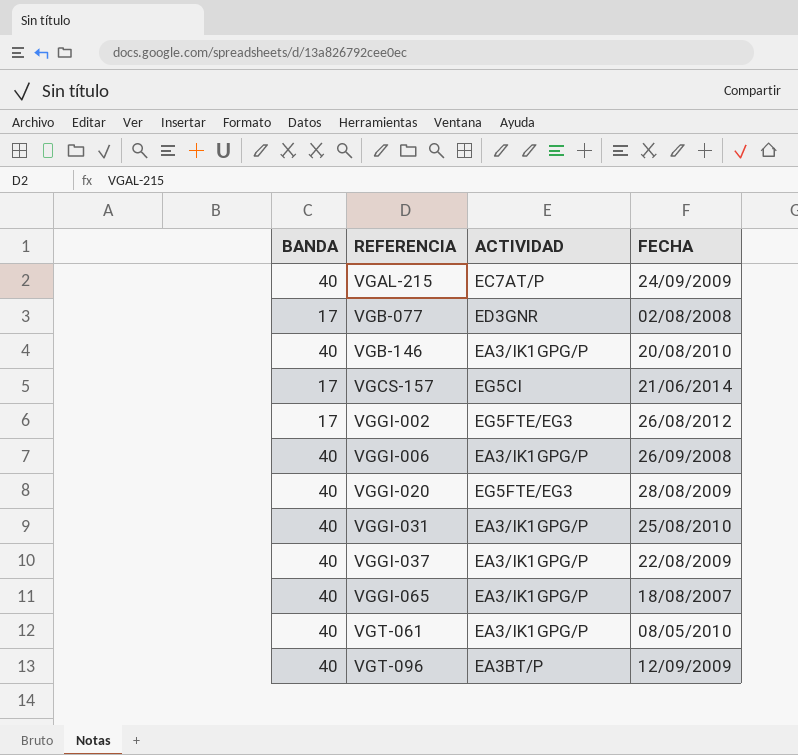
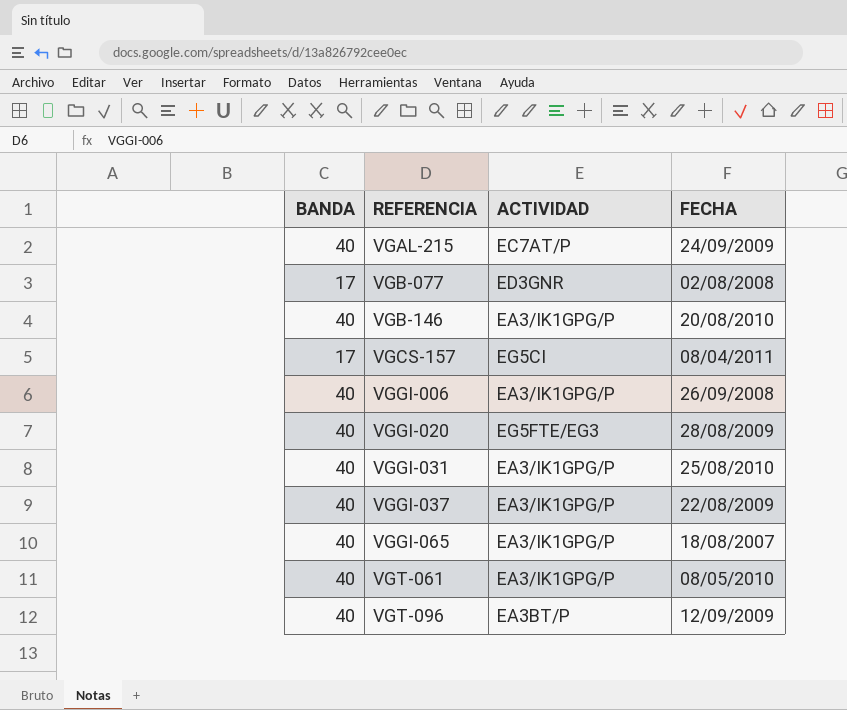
row VGGI-002: 17 | EG5FTE/EG3 | 26/08/2012 -> none
VGCS-157 | FECHA: 21/06/2014 -> 08/04/2011

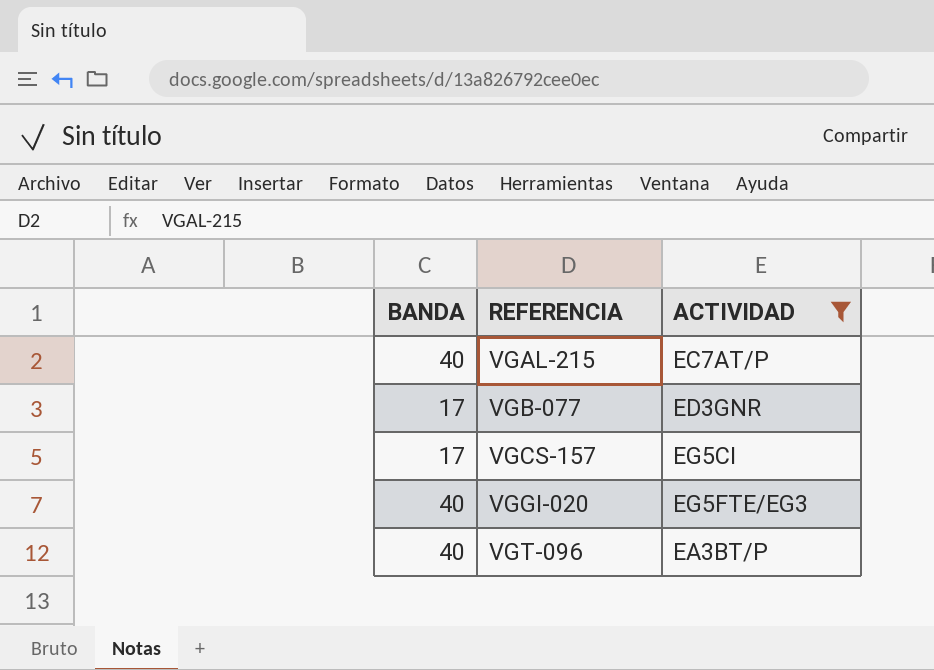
filter: none -> ACTIVIDAD != EA3/IK1GPG/P
column FECHA | position: 4 -> none

